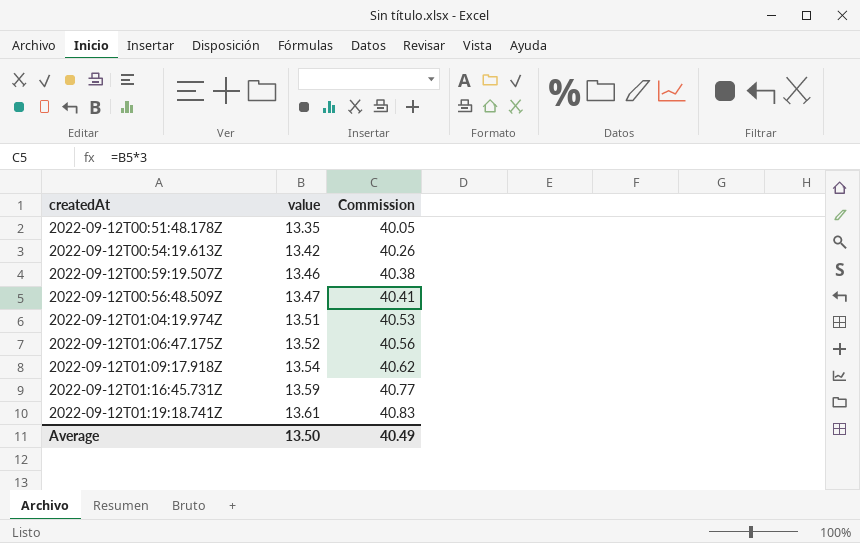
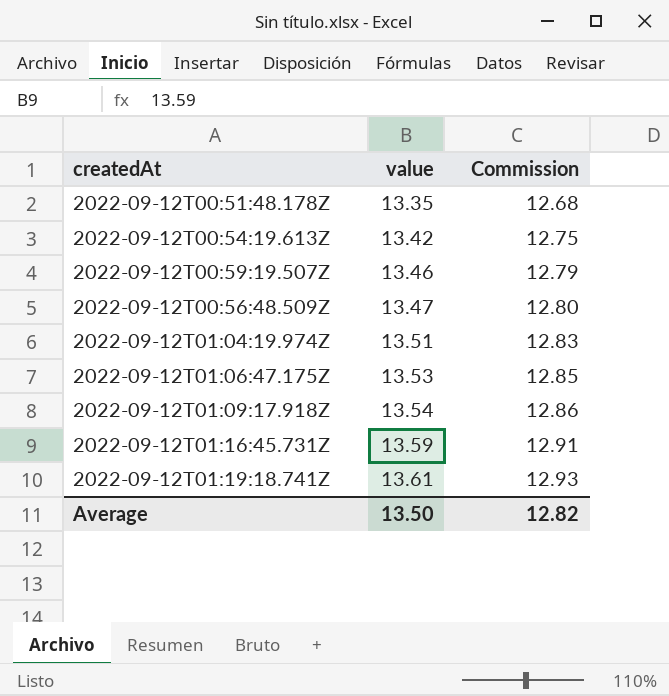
column Commission | formula: [value] * 3 -> [value] * 0.95
2022-09-12T01:06:47.175Z | value: 13.52 -> 13.53
Average | Commission: 40.49 -> 12.82

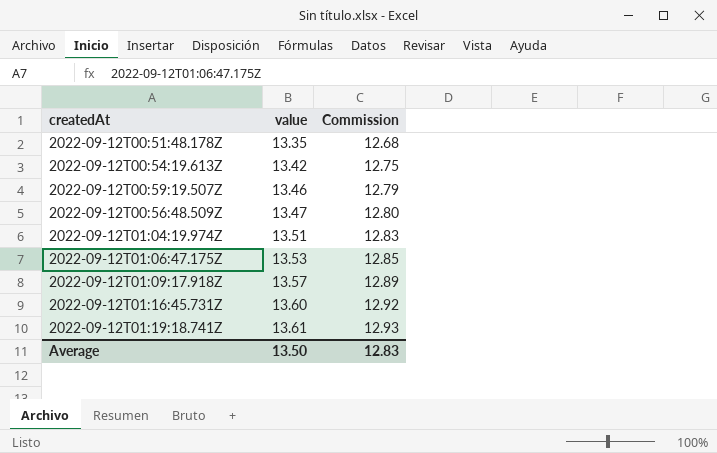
2022-09-12T01:09:17.918Z | value: 13.54 -> 13.57
2022-09-12T01:09:17.918Z | Commission: 12.86 -> 12.89
2022-09-12T01:16:45.731Z | value: 13.59 -> 13.60
2022-09-12T01:16:45.731Z | Commission: 12.91 -> 12.92
Average | Commission: 12.82 -> 12.83

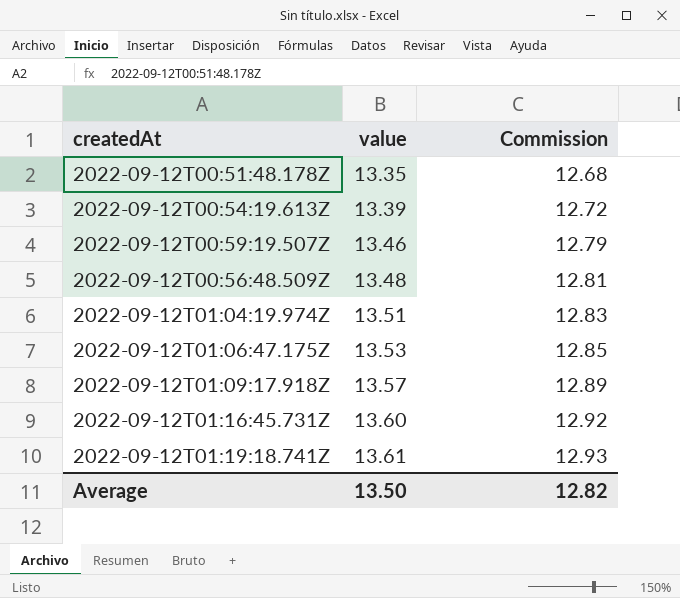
2022-09-12T00:54:19.613Z | value: 13.42 -> 13.39
2022-09-12T00:54:19.613Z | Commission: 12.75 -> 12.72
2022-09-12T00:56:48.509Z | value: 13.47 -> 13.48
2022-09-12T00:56:48.509Z | Commission: 12.80 -> 12.81
Average | Commission: 12.83 -> 12.82

